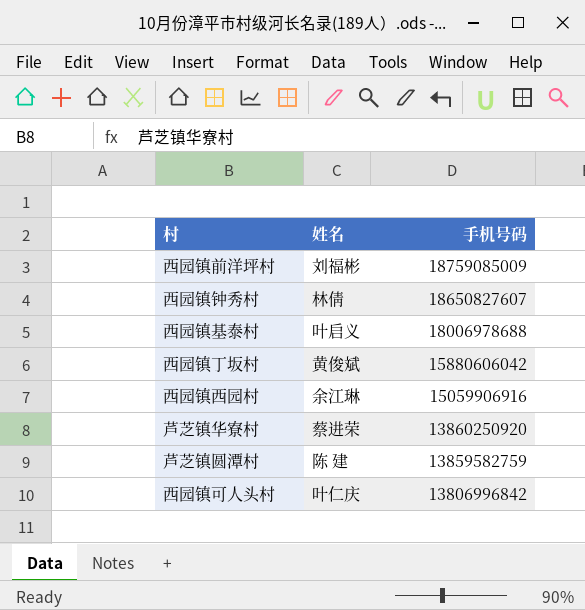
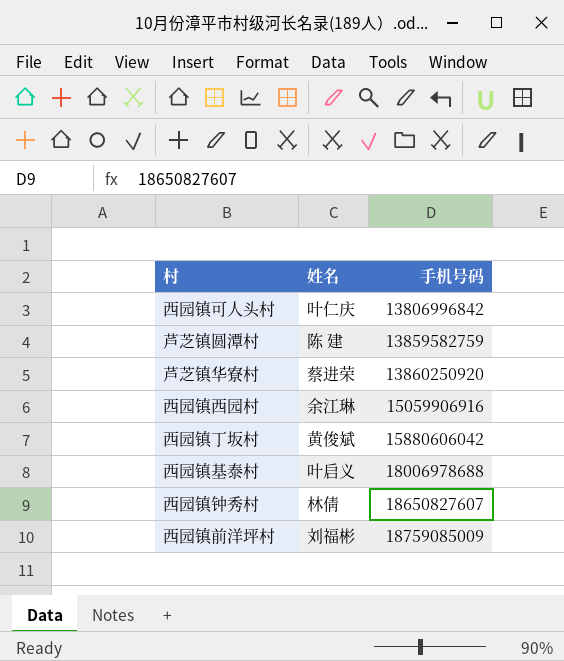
row order: 手机号码 descending -> 手机号码 ascending

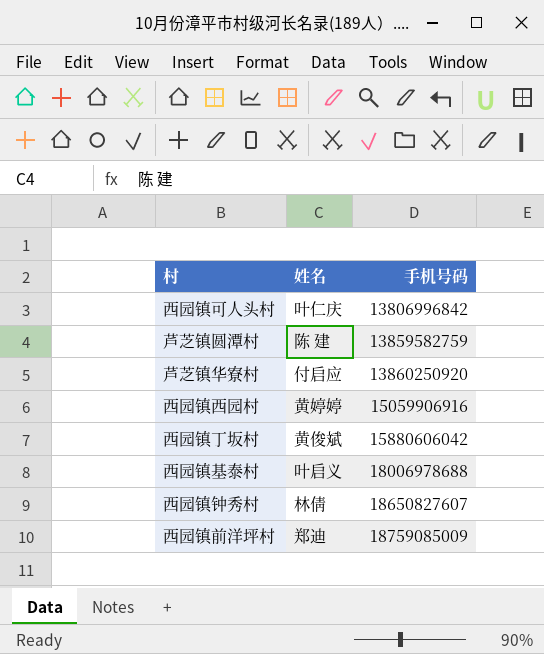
芦芝镇华寮村 | 姓名: 蔡进荣 -> 付启应
西园镇西园村 | 姓名: 余江琳 -> 黄婷婷
西园镇前洋坪村 | 姓名: 刘福彬 -> 郑迪

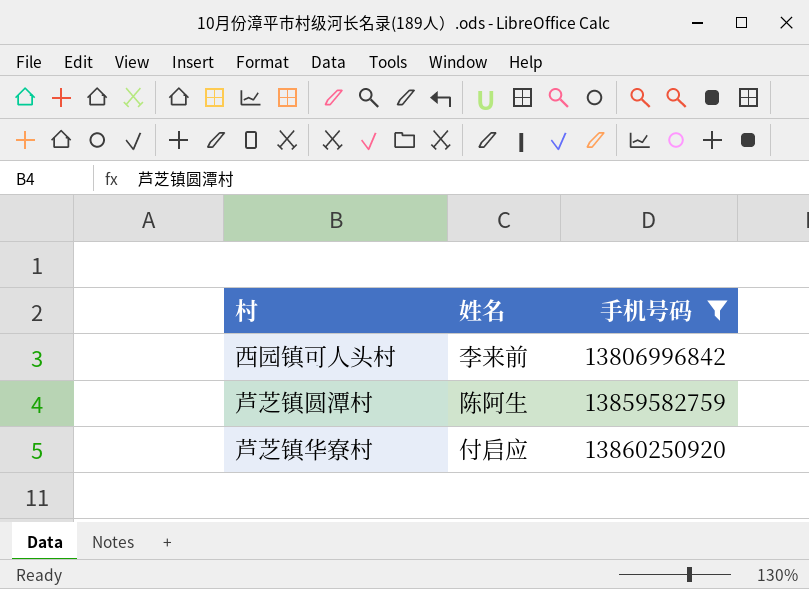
filter: none -> 手机号码 <= 13860250920
西园镇可人头村 | 姓名: 叶仁庆 -> 李来前
芦芝镇圆潭村 | 姓名: 陈 建 -> 陈阿生

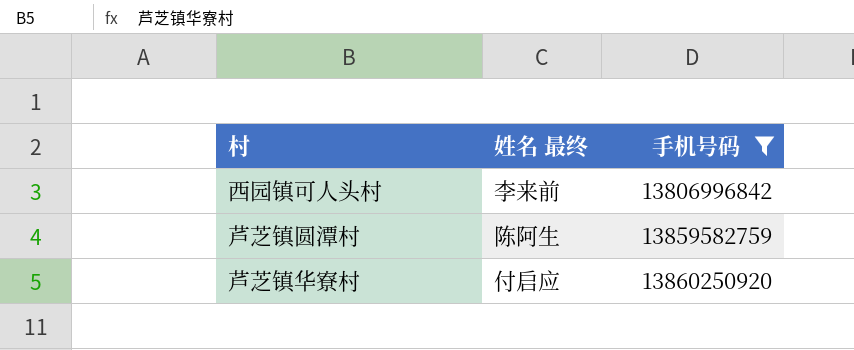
column name: 姓名 -> 姓名 最终

